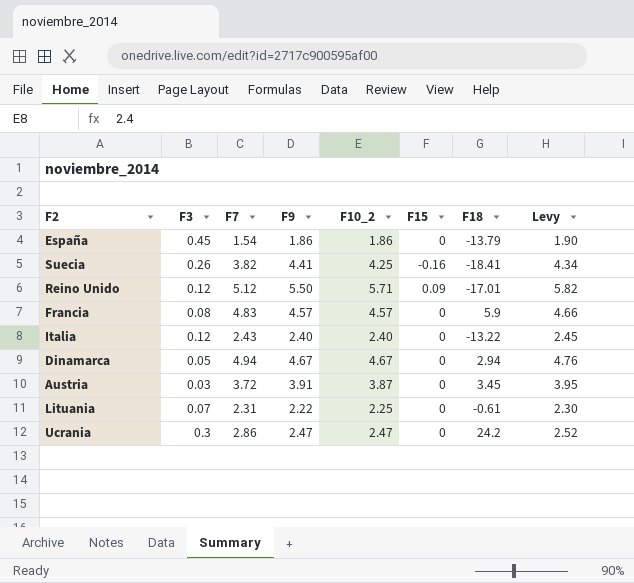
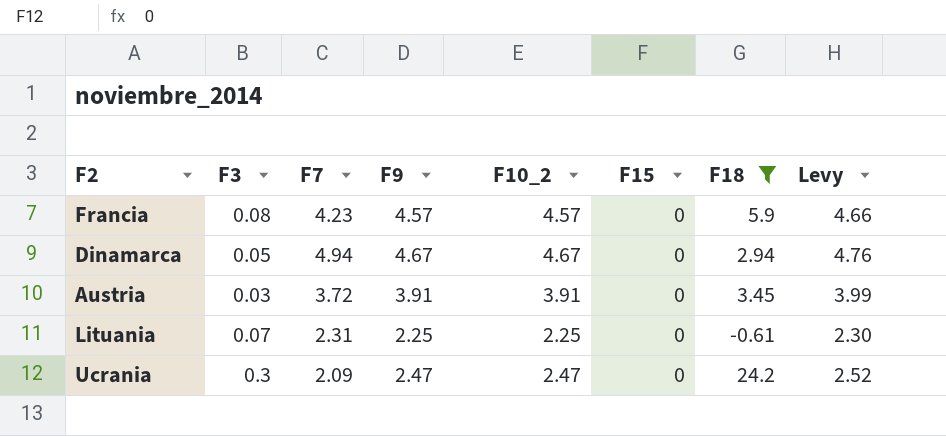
filter: none -> F18 >= -0.61
Francia | F7: 4.83 -> 4.23
Austria | F10_2: 3.87 -> 3.91
Austria | Levy: 3.95 -> 3.99
Lituania | F9: 2.22 -> 2.25
Ucrania | F7: 2.86 -> 2.09

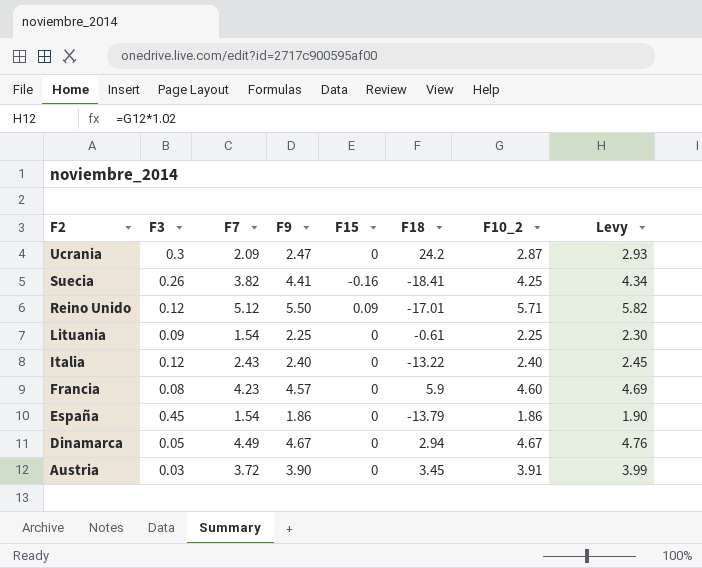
filter: F18 >= -0.61 -> none
row order: none -> F2 descending
column F10_2 | position: 5 -> 7
Ucrania | F10_2: 2.47 -> 2.87
Ucrania | Levy: 2.52 -> 2.93
Lituania | F3: 0.07 -> 0.09
Lituania | F7: 2.31 -> 1.54
Francia | F10_2: 4.57 -> 4.60
Francia | Levy: 4.66 -> 4.69
Dinamarca | F7: 4.94 -> 4.49
Austria | F9: 3.91 -> 3.90

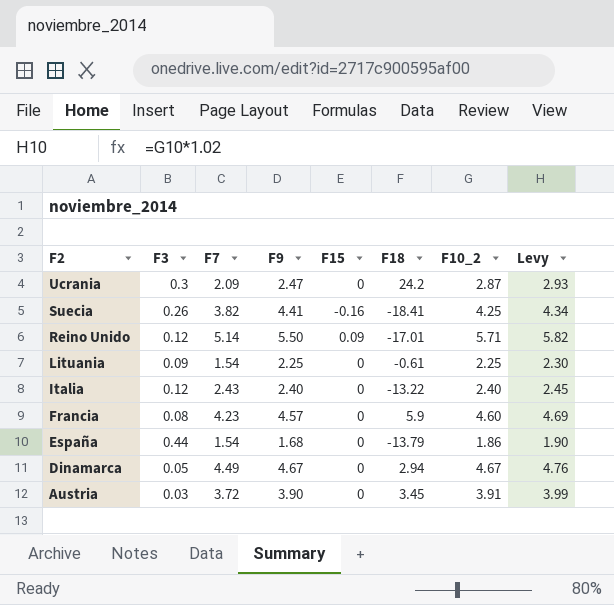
Reino Unido | F7: 5.12 -> 5.14
España | F3: 0.45 -> 0.44
España | F9: 1.86 -> 1.68

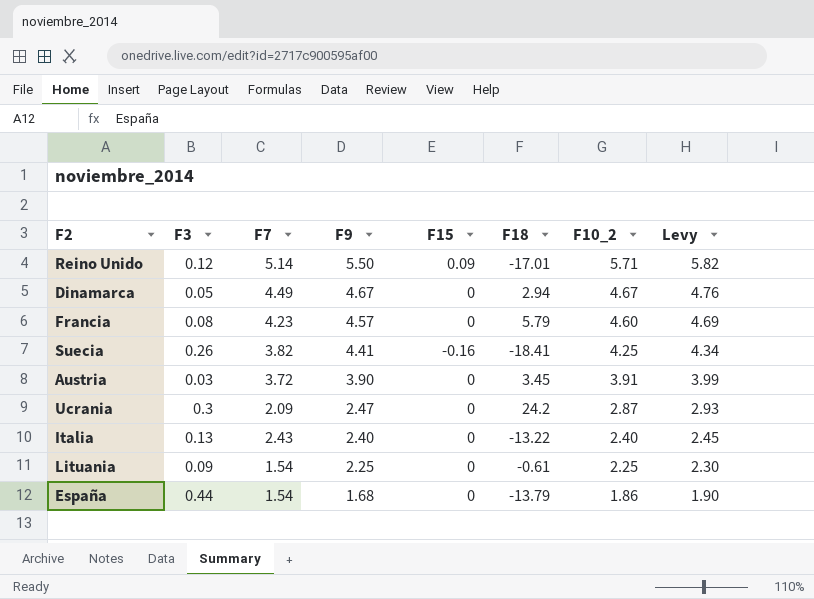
row order: F2 descending -> F9 descending
Francia | F18: 5.9 -> 5.79
Italia | F3: 0.12 -> 0.13

